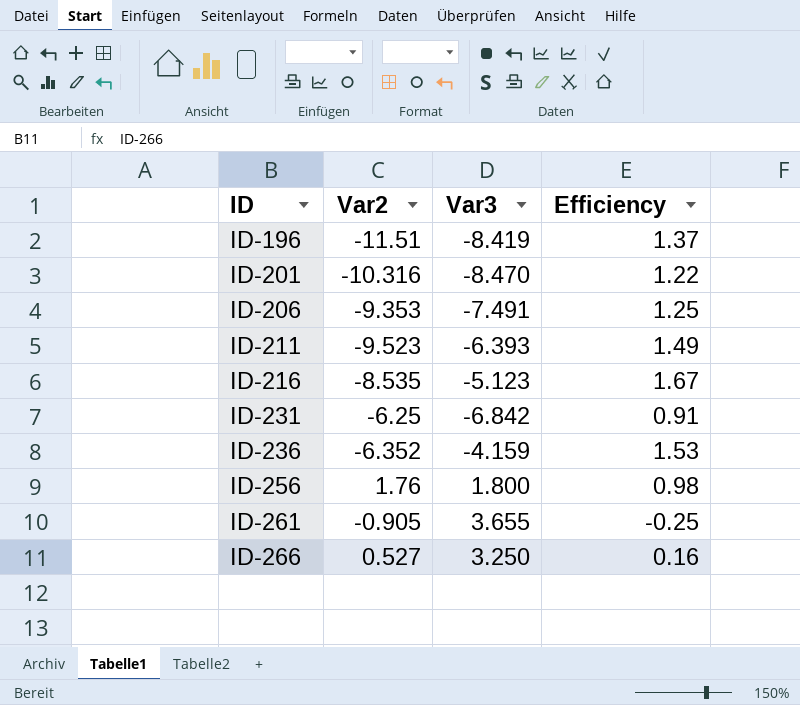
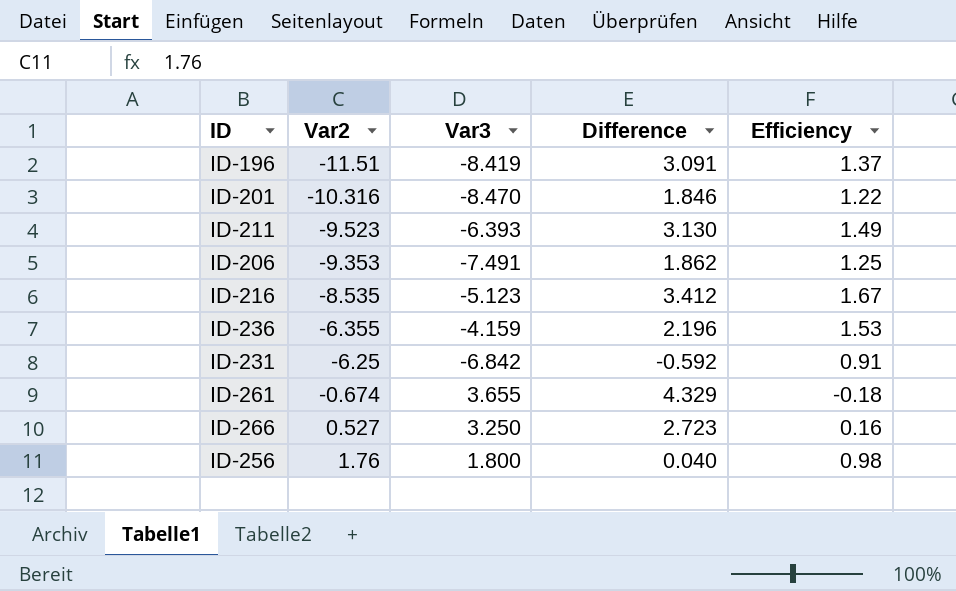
row order: ID ascending -> Var2 ascending
column Difference | formula: none -> [Var3] - [Var2]
ID-236 | Var2: -6.352 -> -6.355
ID-261 | Var2: -0.905 -> -0.674
ID-261 | Efficiency: -0.25 -> -0.18

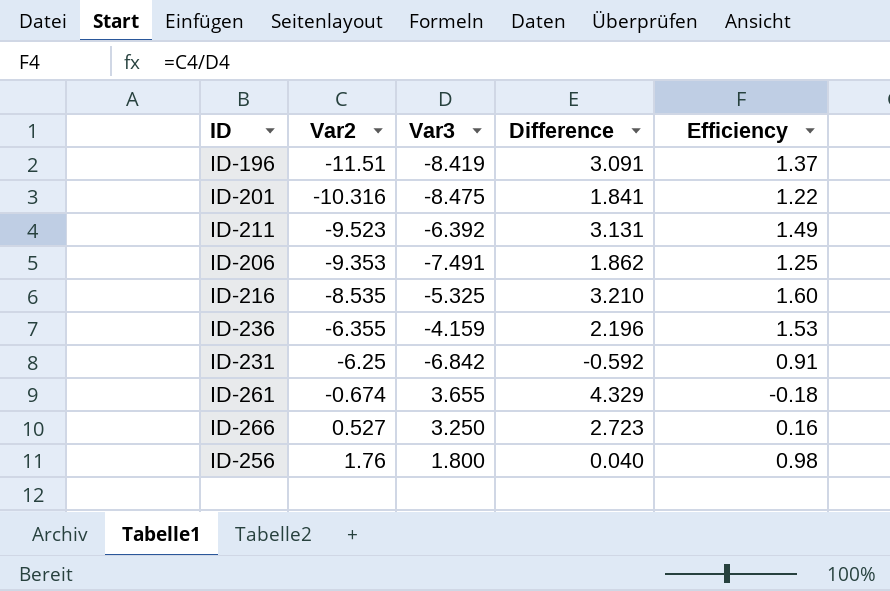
ID-201 | Var3: -8.470 -> -8.475
ID-201 | Difference: 1.846 -> 1.841
ID-211 | Var3: -6.393 -> -6.392
ID-211 | Difference: 3.130 -> 3.131
ID-216 | Var3: -5.123 -> -5.325
ID-216 | Difference: 3.412 -> 3.210
ID-216 | Efficiency: 1.67 -> 1.60

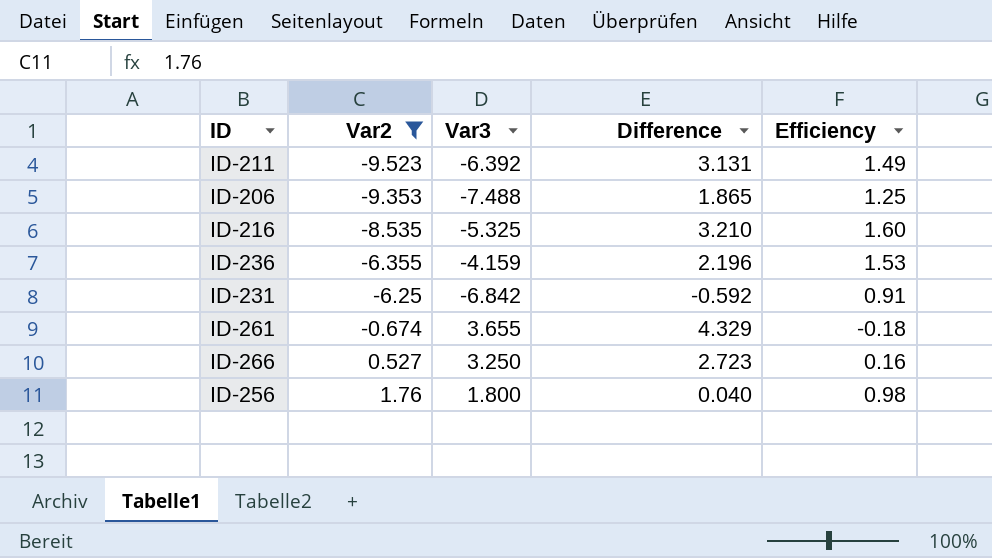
filter: none -> Var2 >= -9.523
ID-206 | Var3: -7.491 -> -7.488
ID-206 | Difference: 1.862 -> 1.865

